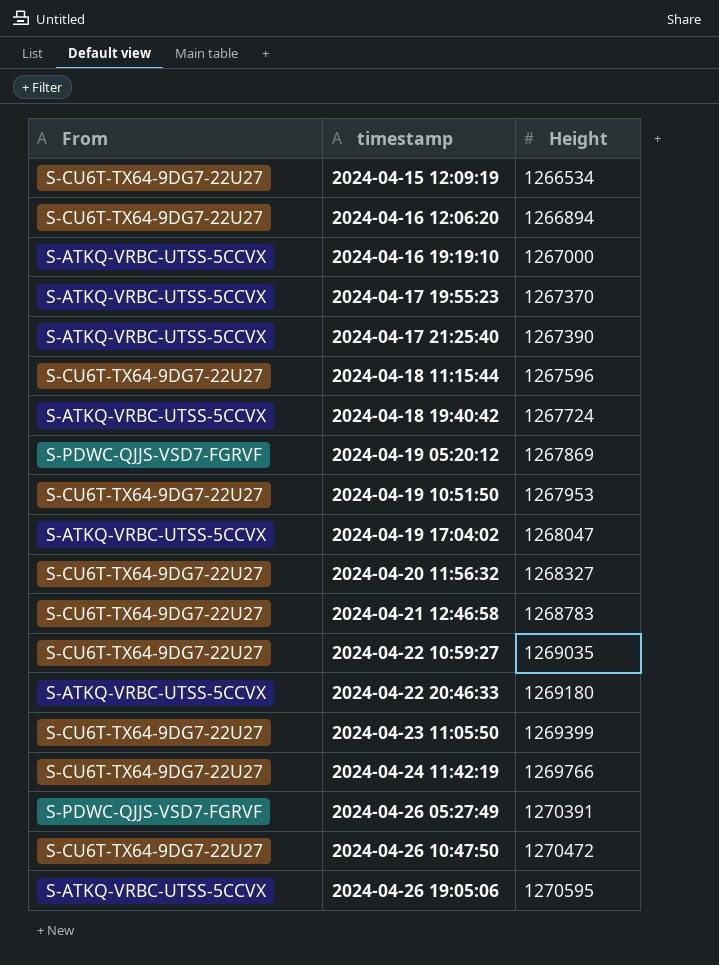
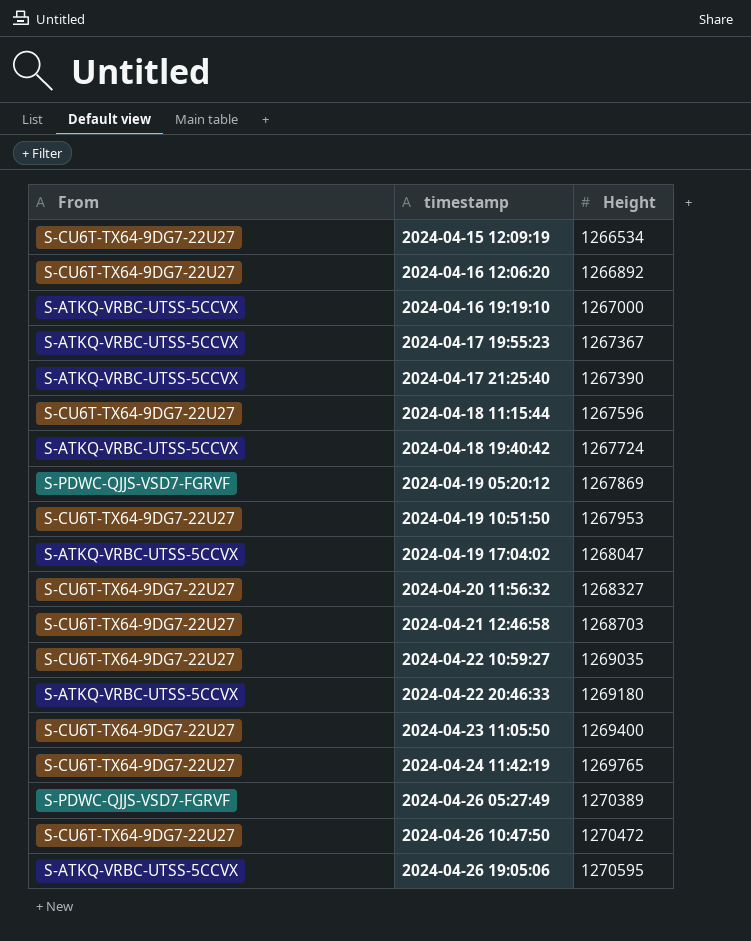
2024-04-16 12:06:20 | Height: 1266894 -> 1266892
2024-04-17 19:55:23 | Height: 1267370 -> 1267367
2024-04-21 12:46:58 | Height: 1268783 -> 1268703
2024-04-23 11:05:50 | Height: 1269399 -> 1269400
2024-04-24 11:42:19 | Height: 1269766 -> 1269765
2024-04-26 05:27:49 | Height: 1270391 -> 1270389

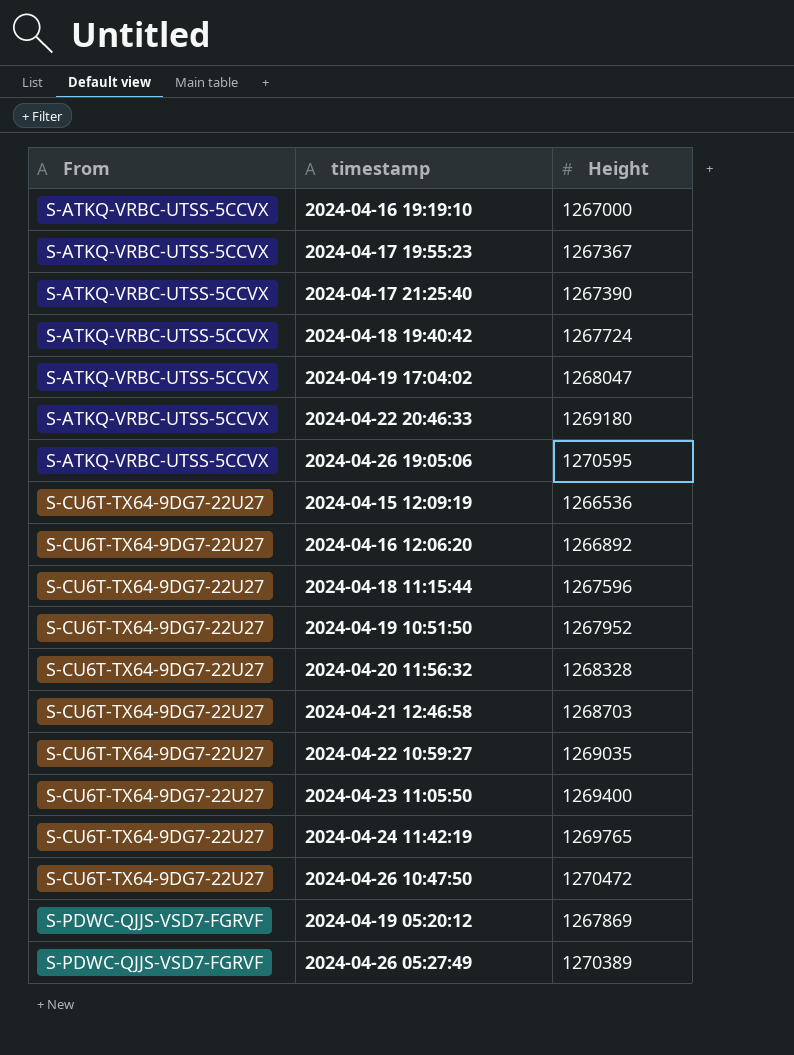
row order: timestamp ascending -> From ascending
2024-04-15 12:09:19 | Height: 1266534 -> 1266536
2024-04-19 10:51:50 | Height: 1267953 -> 1267952
2024-04-20 11:56:32 | Height: 1268327 -> 1268328

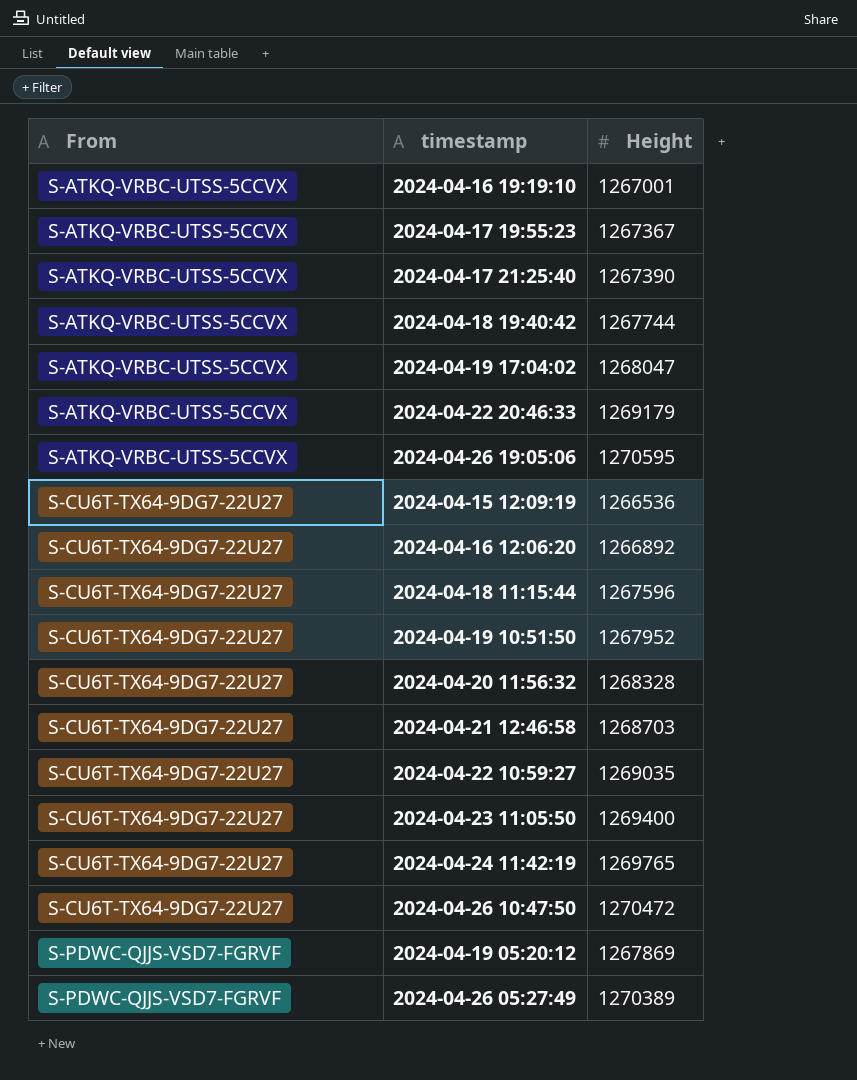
2024-04-16 19:19:10 | Height: 1267000 -> 1267001
2024-04-18 19:40:42 | Height: 1267724 -> 1267744
2024-04-22 20:46:33 | Height: 1269180 -> 1269179

